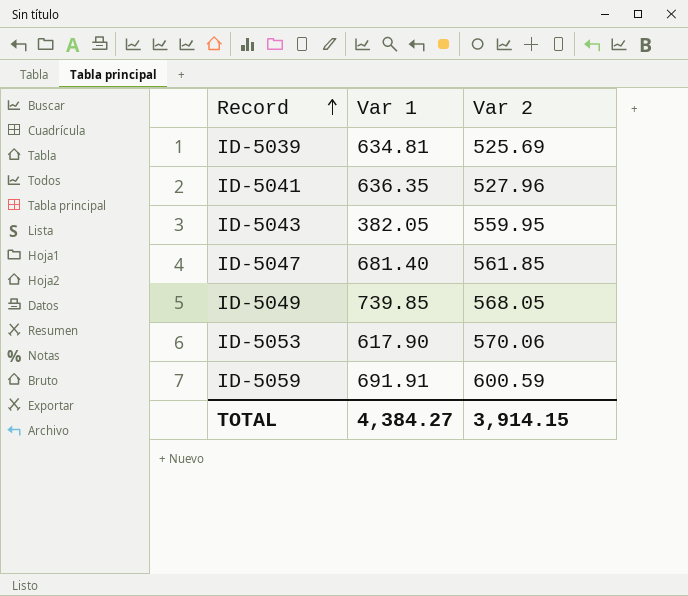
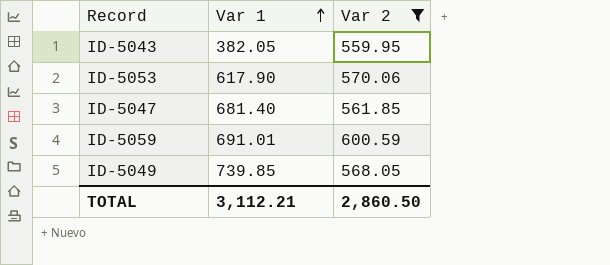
filter: none -> Var 2 >= 559.95
row order: Record ascending -> Var 1 ascending
ID-5059 | Var 1: 691.91 -> 691.01
TOTAL | Var 1: 4,384.27 -> 3,112.21
TOTAL | Var 2: 3,914.15 -> 2,860.50

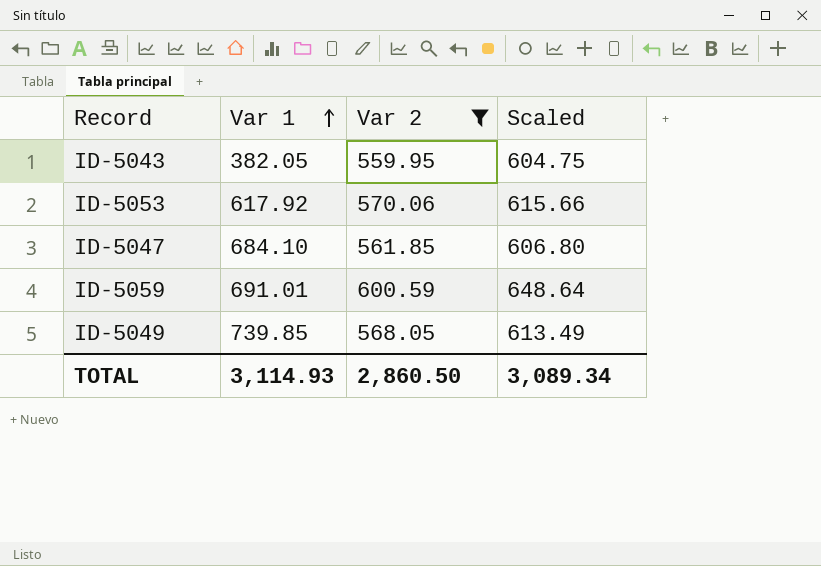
column Scaled | formula: none -> [Var 2] * 1.08
ID-5053 | Var 1: 617.90 -> 617.92
ID-5047 | Var 1: 681.40 -> 684.10
TOTAL | Var 1: 3,112.21 -> 3,114.93

